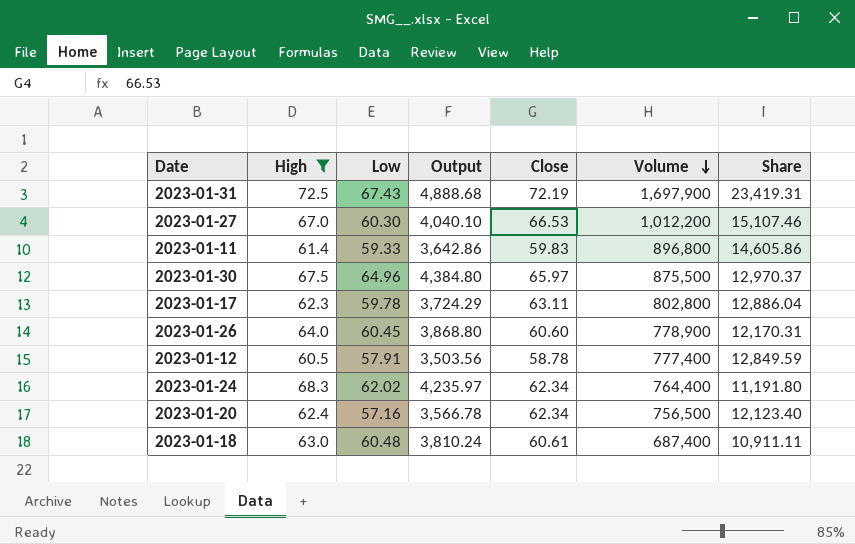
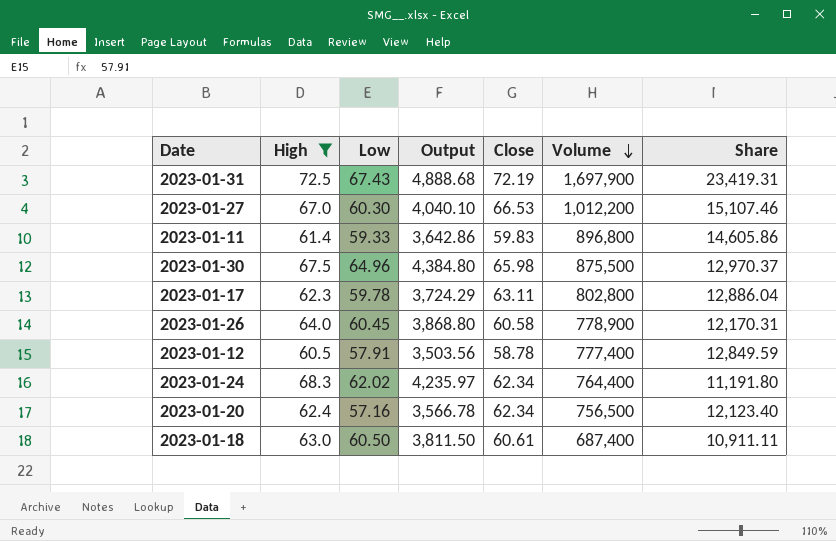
2023-01-30 | Close: 65.97 -> 65.98
2023-01-26 | Close: 60.60 -> 60.58
2023-01-18 | Low: 60.48 -> 60.50
2023-01-18 | Output: 3,810.24 -> 3,811.50

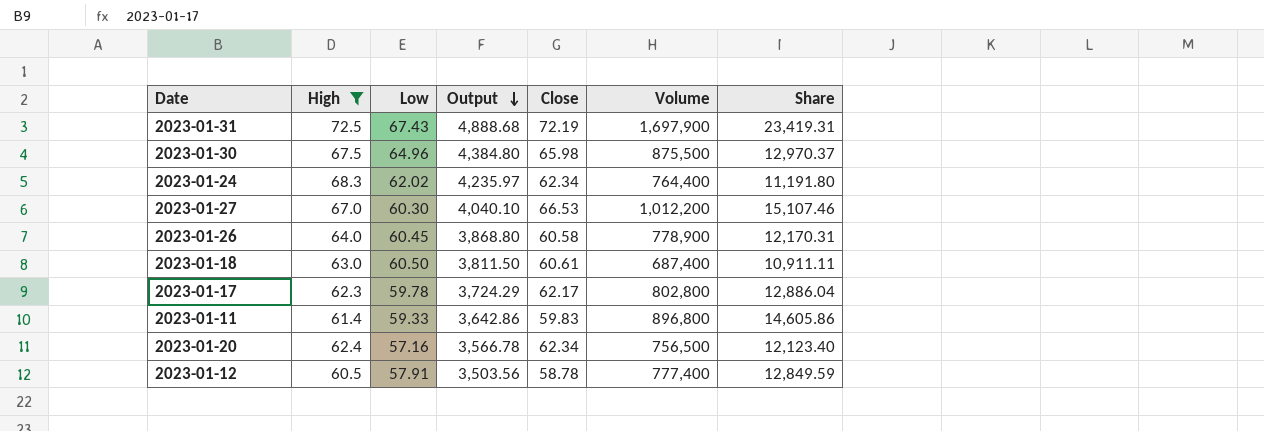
row order: Volume descending -> Output descending
2023-01-17 | Close: 63.11 -> 62.17

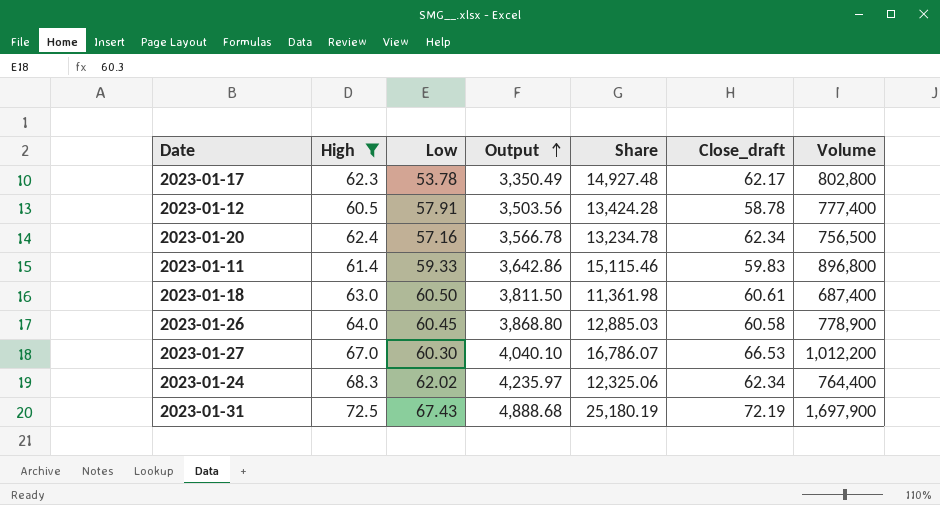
row order: Output descending -> Output ascending
column Share | formula: [Volume] / [High] -> [Volume] / [Low]
column Share | position: 7 -> 5
column name: Close -> Close_draft
row 2023-01-30: 67.5 | 64.96 | 4,384.80 | 65.98 | 875,500 | 12,970.37 -> none
2023-01-17 | Low: 59.78 -> 53.78
2023-01-17 | Output: 3,724.29 -> 3,350.49

